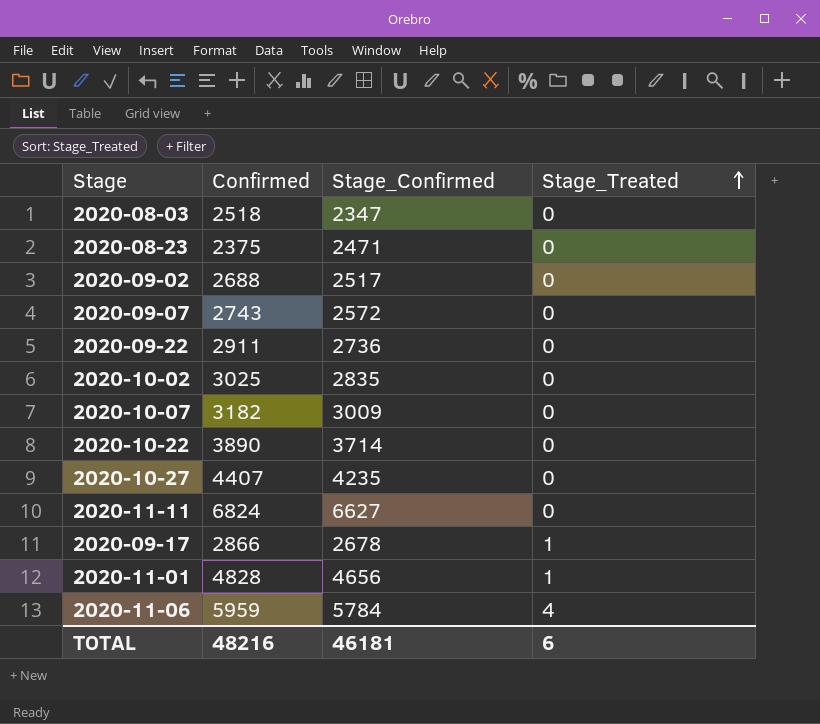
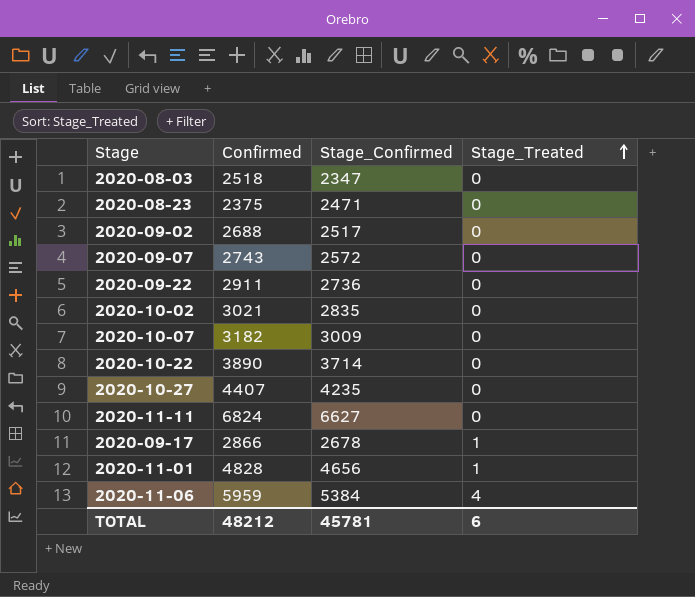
2020-10-02 | Confirmed: 3025 -> 3021
2020-11-06 | Stage_Confirmed: 5784 -> 5384
TOTAL | Confirmed: 48216 -> 48212
TOTAL | Stage_Confirmed: 46181 -> 45781

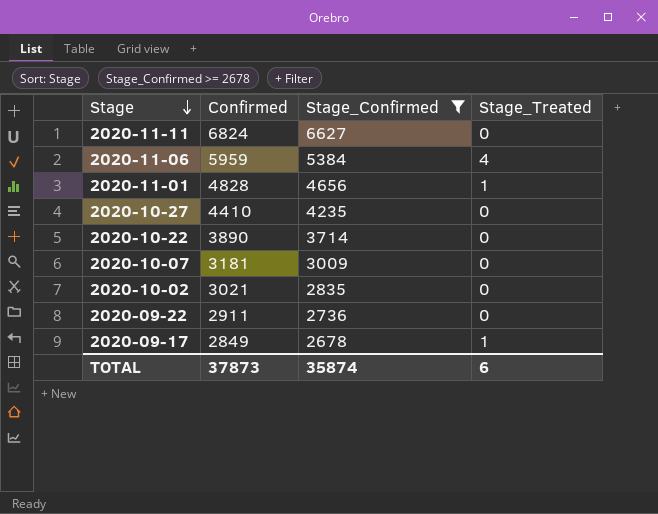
filter: none -> Stage_Confirmed >= 2678
row order: Stage_Treated ascending -> Stage descending
2020-10-27 | Confirmed: 4407 -> 4410
2020-10-07 | Confirmed: 3182 -> 3181
2020-09-17 | Confirmed: 2866 -> 2849
TOTAL | Confirmed: 48212 -> 37873
TOTAL | Stage_Confirmed: 45781 -> 35874

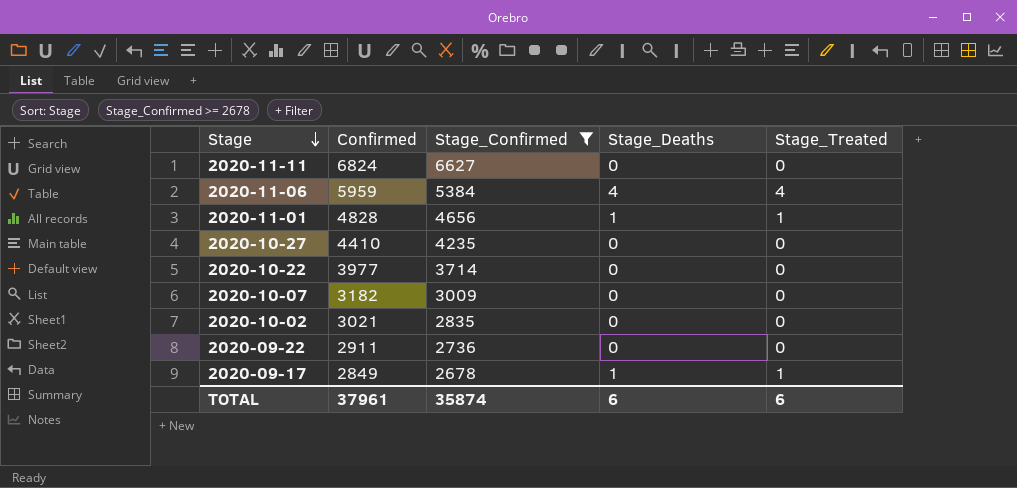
column Stage_Deaths | position: none -> 4
2020-10-22 | Confirmed: 3890 -> 3977
2020-10-07 | Confirmed: 3181 -> 3182
TOTAL | Confirmed: 37873 -> 37961

